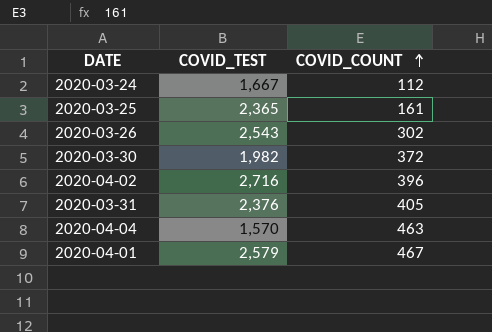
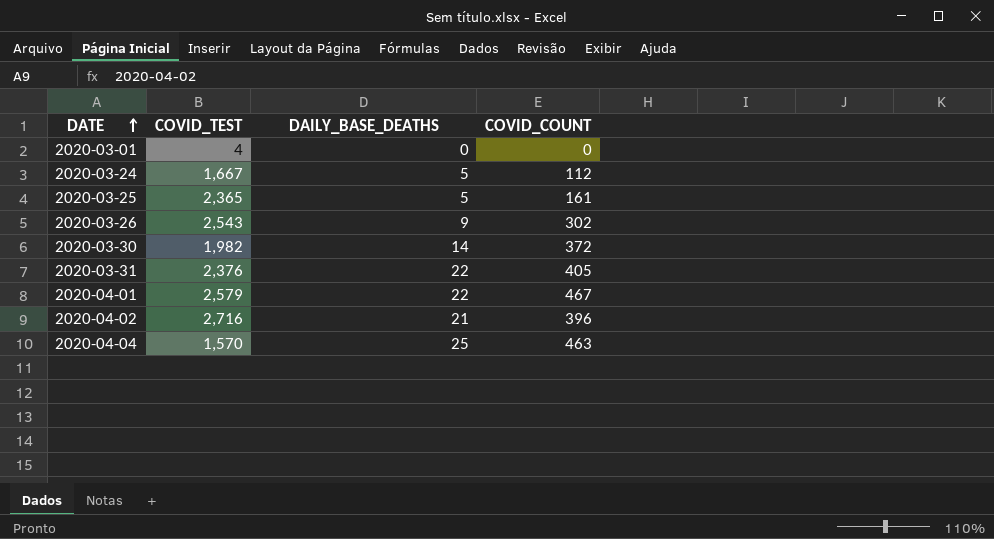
row order: COVID_COUNT ascending -> DATE ascending
column DAILY_BASE_DEATHS | position: none -> 3
row 2020-03-01: none -> 4 | 0 | 0

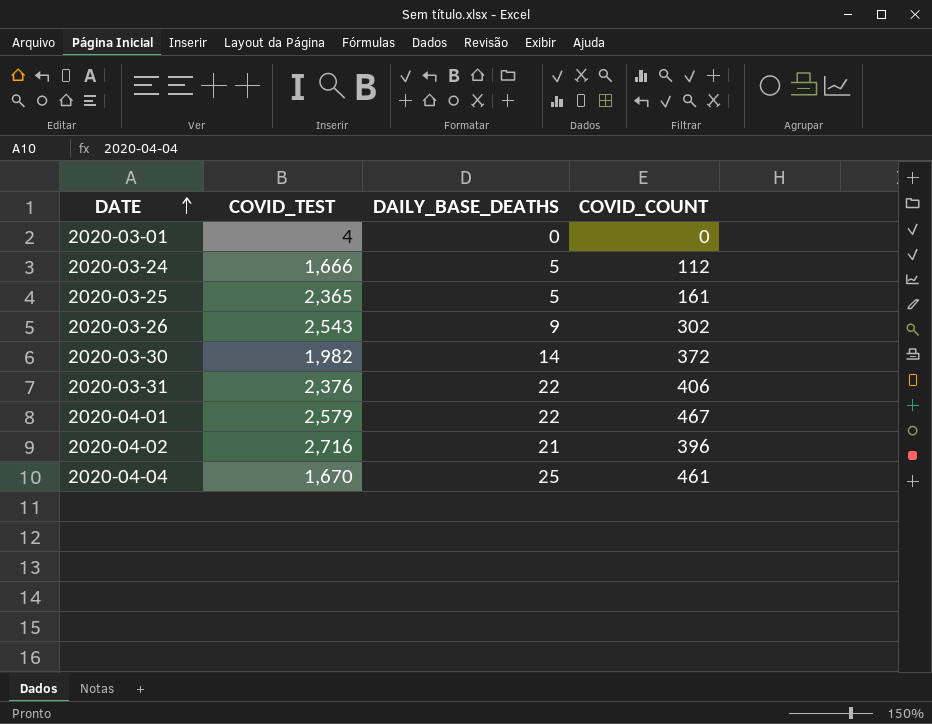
2020-03-24 | COVID_TEST: 1,667 -> 1,666
2020-03-31 | COVID_COUNT: 405 -> 406
2020-04-04 | COVID_TEST: 1,570 -> 1,670
2020-04-04 | COVID_COUNT: 463 -> 461

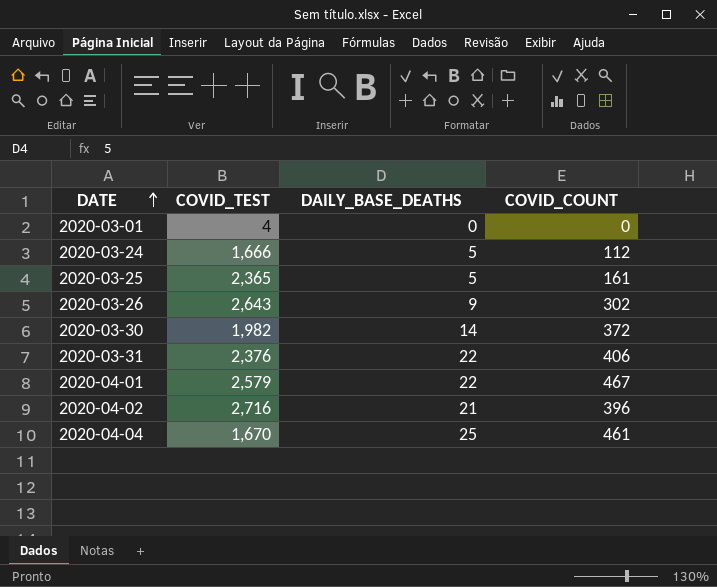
2020-03-26 | COVID_TEST: 2,543 -> 2,643

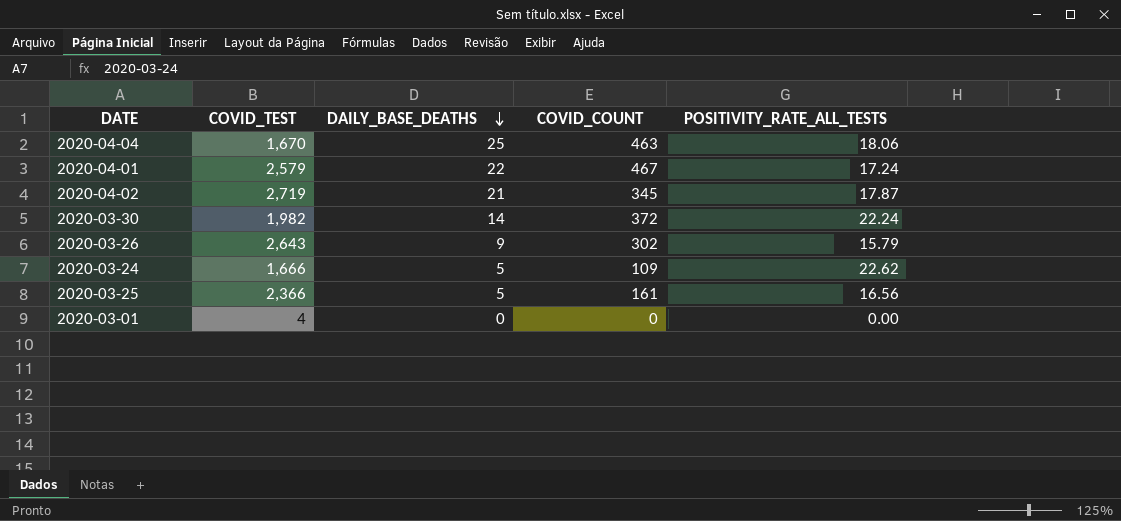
row order: DATE ascending -> DAILY_BASE_DEATHS descending
column POSITIVITY_RATE_ALL_TESTS | position: none -> 5
row 2020-03-31: 2,376 | 22 | 406 -> none
2020-04-04 | COVID_COUNT: 461 -> 463
2020-04-02 | COVID_TEST: 2,716 -> 2,719
2020-04-02 | COVID_COUNT: 396 -> 345
2020-03-24 | COVID_COUNT: 112 -> 109
2020-03-25 | COVID_TEST: 2,365 -> 2,366

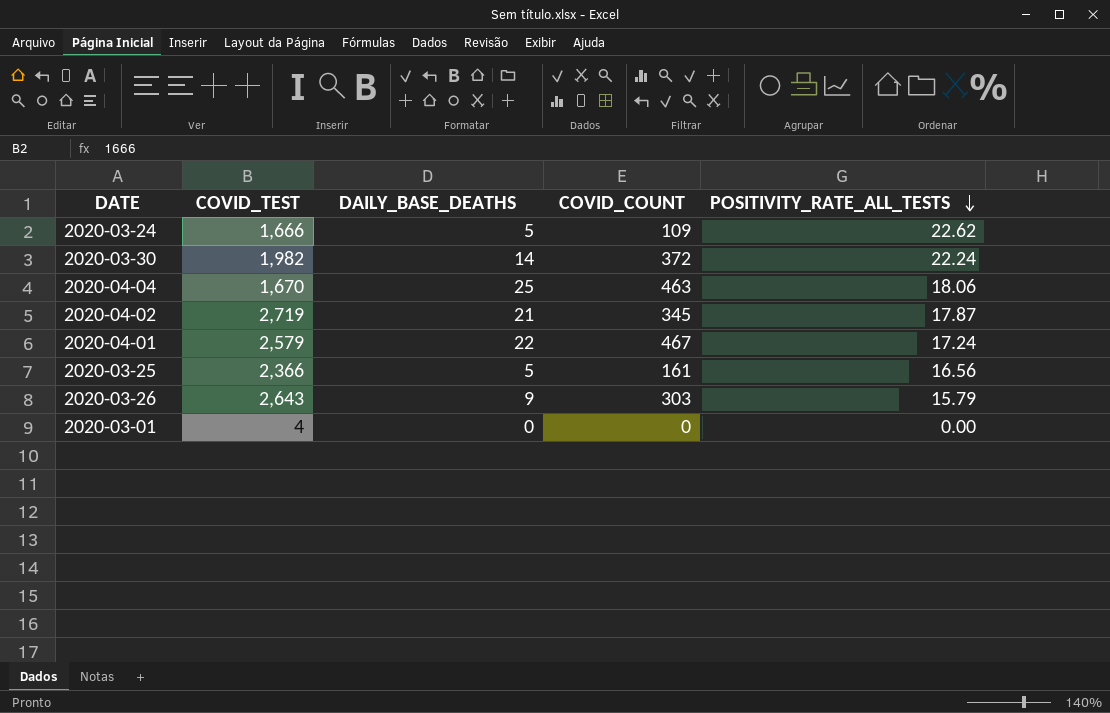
row order: DAILY_BASE_DEATHS descending -> POSITIVITY_RATE_ALL_TESTS descending
2020-03-26 | COVID_COUNT: 302 -> 303

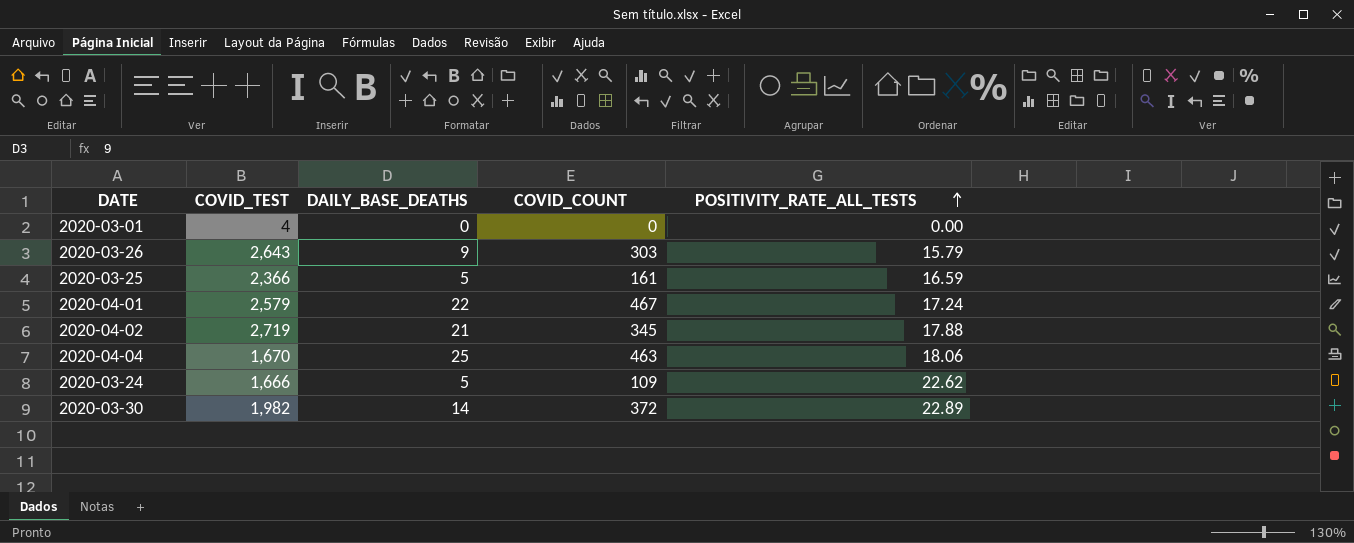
row order: POSITIVITY_RATE_ALL_TESTS descending -> POSITIVITY_RATE_ALL_TESTS ascending
2020-03-25 | POSITIVITY_RATE_ALL_TESTS: 16.56 -> 16.59
2020-04-02 | POSITIVITY_RATE_ALL_TESTS: 17.87 -> 17.88
2020-03-30 | POSITIVITY_RATE_ALL_TESTS: 22.24 -> 22.89

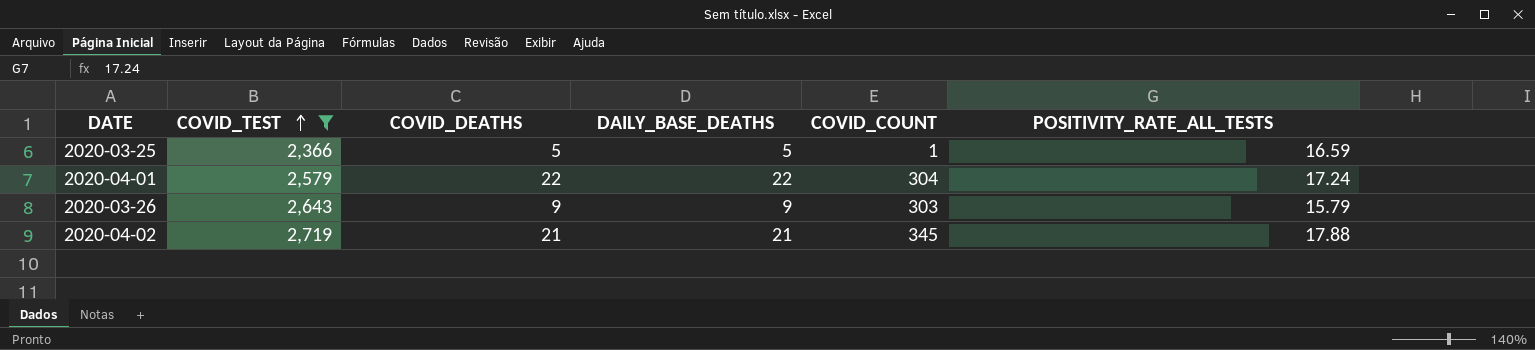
filter: none -> COVID_TEST >= 2,366
row order: POSITIVITY_RATE_ALL_TESTS ascending -> COVID_TEST ascending
column COVID_DEATHS | position: none -> 3
2020-03-25 | COVID_COUNT: 161 -> 1
2020-04-01 | COVID_COUNT: 467 -> 304

